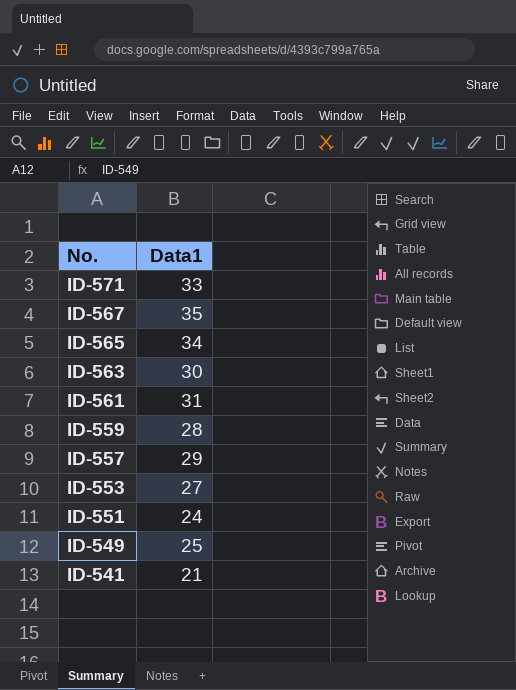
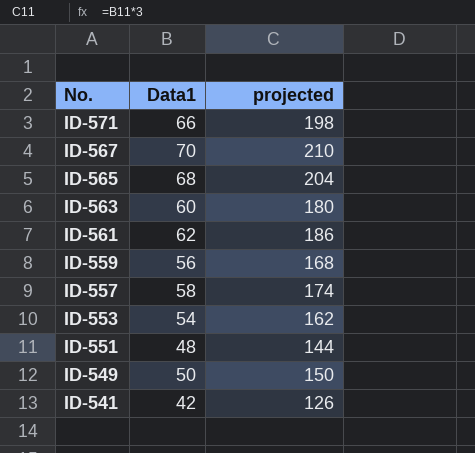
column projected | formula: none -> [Data1] * 3
ID-571 | Data1: 33 -> 66
ID-567 | Data1: 35 -> 70
ID-565 | Data1: 34 -> 68
ID-563 | Data1: 30 -> 60
ID-561 | Data1: 31 -> 62
ID-559 | Data1: 28 -> 56
ID-557 | Data1: 29 -> 58
ID-553 | Data1: 27 -> 54
ID-551 | Data1: 24 -> 48
ID-549 | Data1: 25 -> 50
ID-541 | Data1: 21 -> 42

